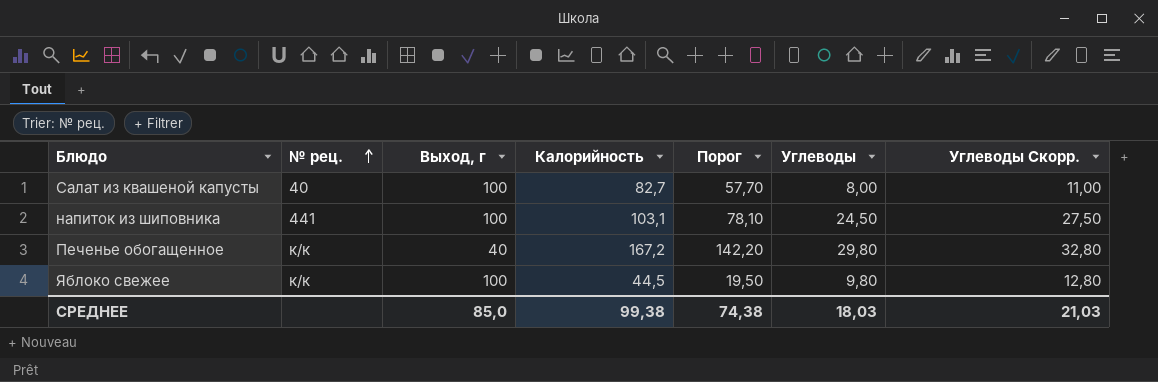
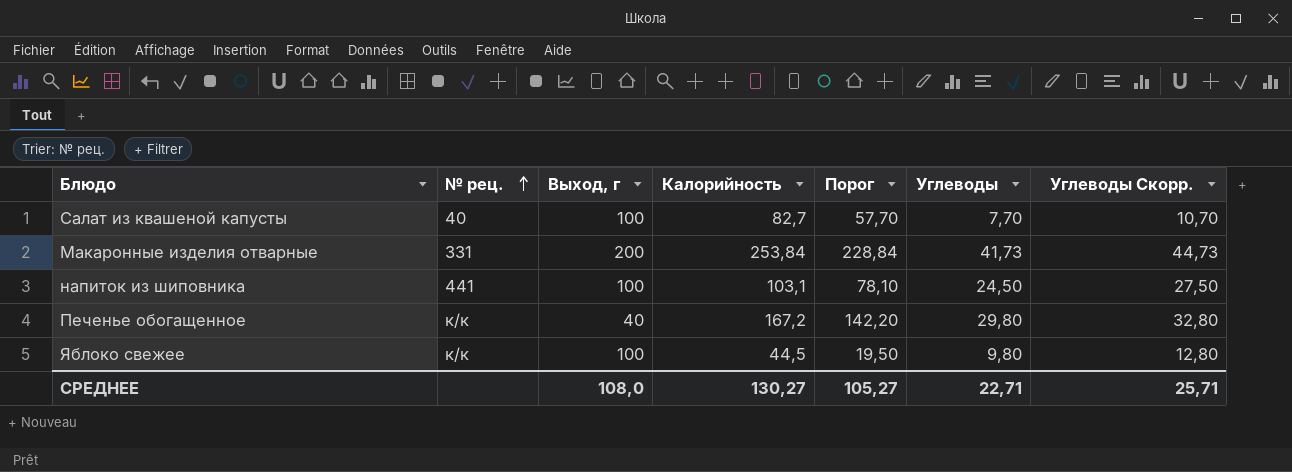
Салат из квашеной капусты | Углеводы: 8,00 -> 7,70
Салат из квашеной капусты | Углеводы Скорр.: 11,00 -> 10,70
row Макаронные изделия отварные: none -> 331 | 200 | 253,84 | 228,84 | 41,73 | 44,73
СРЕДНЕЕ | Выход, г: 85,0 -> 108,0
СРЕДНЕЕ | Калорийность: 99,38 -> 130,27
СРЕДНЕЕ | Порог: 74,38 -> 105,27
СРЕДНЕЕ | Углеводы: 18,03 -> 22,71
СРЕДНЕЕ | Углеводы Скорр.: 21,03 -> 25,71

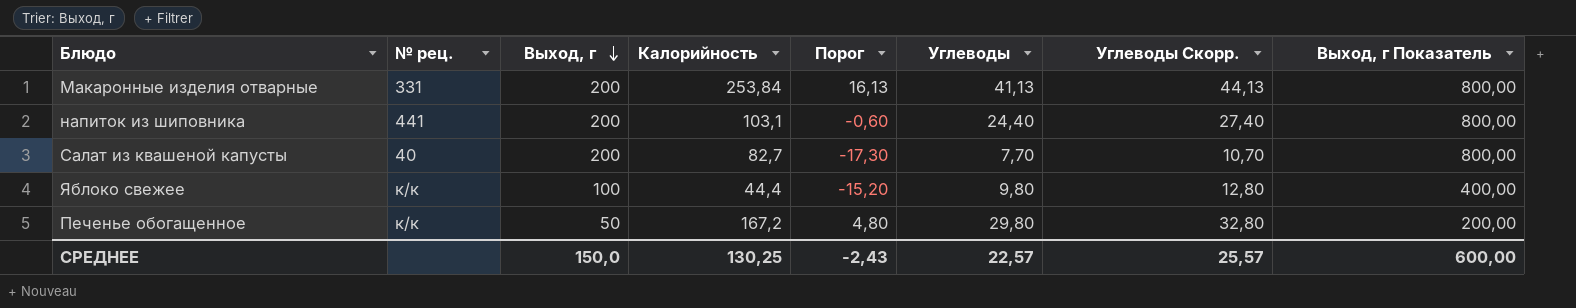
row order: № рец. ascending -> Выход, г descending
column Порог | formula: [Калорийность] - 25 -> [Углеводы] - 25
column Выход, г Показатель | formula: none -> [Выход, г] * 4
Макаронные изделия отварные | Углеводы: 41,73 -> 41,13
Макаронные изделия отварные | Углеводы Скорр.: 44,73 -> 44,13
напиток из шиповника | Выход, г: 100 -> 200
напиток из шиповника | Углеводы: 24,50 -> 24,40
напиток из шиповника | Углеводы Скорр.: 27,50 -> 27,40
Салат из квашеной капусты | Выход, г: 100 -> 200
Яблоко свежее | Калорийность: 44,5 -> 44,4
Печенье обогащенное | Выход, г: 40 -> 50
СРЕДНЕЕ | Выход, г: 108,0 -> 150,0
СРЕДНЕЕ | Калорийность: 130,27 -> 130,25
СРЕДНЕЕ | Порог: 105,27 -> -2,43
СРЕДНЕЕ | Углеводы: 22,71 -> 22,57
СРЕДНЕЕ | Углеводы Скорр.: 25,71 -> 25,57

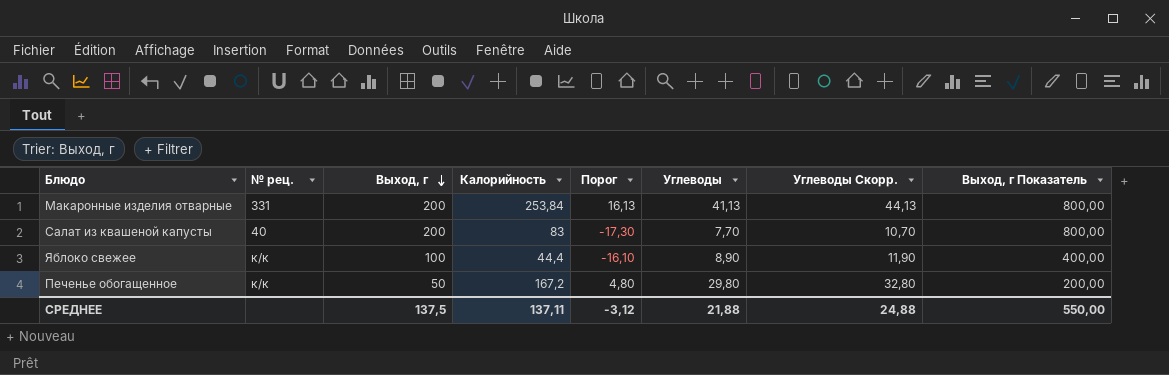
row напиток из шиповника: 441 | 200 | 103,1 | -0,60 | 24,40 | 27,40 | 800,00 -> none
Салат из квашеной капусты | Калорийность: 82,7 -> 83
Яблоко свежее | Порог: -15,20 -> -16,10
Яблоко свежее | Углеводы: 9,80 -> 8,90
Яблоко свежее | Углеводы Скорр.: 12,80 -> 11,90
СРЕДНЕЕ | Выход, г: 150,0 -> 137,5
СРЕДНЕЕ | Калорийность: 130,25 -> 137,11
СРЕДНЕЕ | Порог: -2,43 -> -3,12
СРЕДНЕЕ | Углеводы: 22,57 -> 21,88
СРЕДНЕЕ | Углеводы Скорр.: 25,57 -> 24,88
СРЕДНЕЕ | Выход, г Показатель: 600,00 -> 550,00

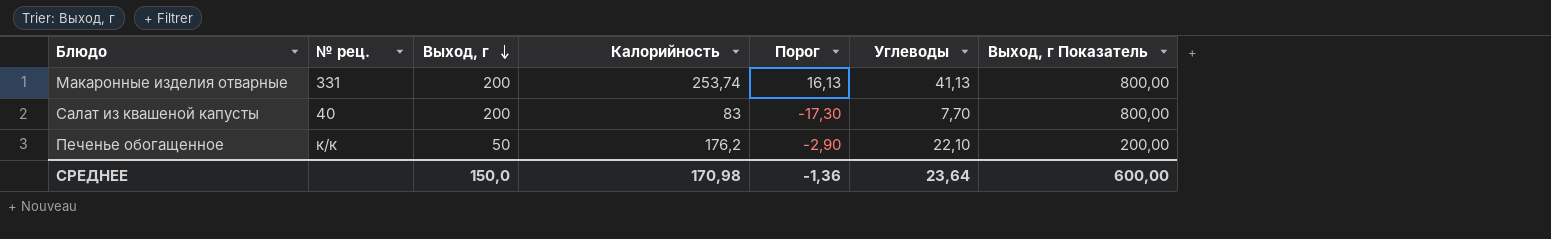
column Углеводы Скорр. | formula: [Углеводы] + 3 -> none
row Яблоко свежее: к/к | 100 | 44,4 | -16,10 | 8,90 | 11,90 | 400,00 -> none
Макаронные изделия отварные | Калорийность: 253,84 -> 253,74
Печенье обогащенное | Калорийность: 167,2 -> 176,2
Печенье обогащенное | Порог: 4,80 -> -2,90
Печенье обогащенное | Углеводы: 29,80 -> 22,10
СРЕДНЕЕ | Выход, г: 137,5 -> 150,0
СРЕДНЕЕ | Калорийность: 137,11 -> 170,98
СРЕДНЕЕ | Порог: -3,12 -> -1,36
СРЕДНЕЕ | Углеводы: 21,88 -> 23,64
СРЕДНЕЕ | Выход, г Показатель: 550,00 -> 600,00

